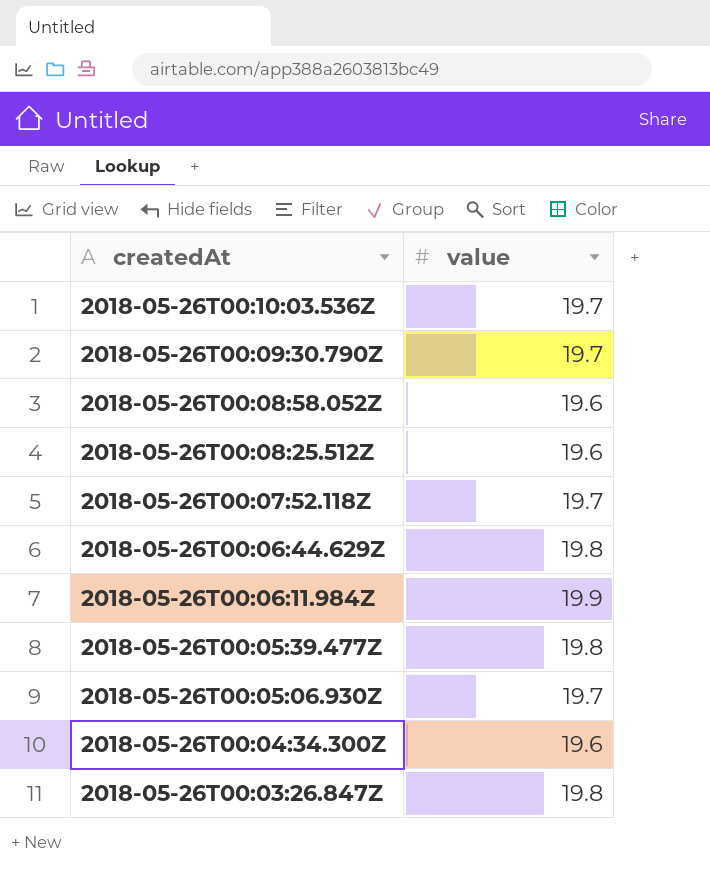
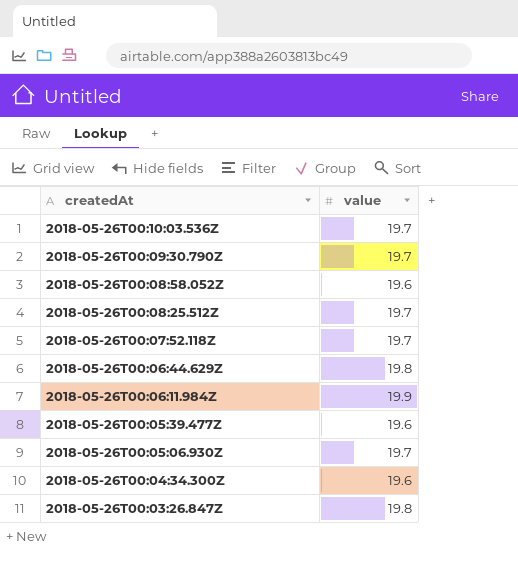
2018-05-26T00:08:25.512Z | value: 19.6 -> 19.7
2018-05-26T00:05:39.477Z | value: 19.8 -> 19.6

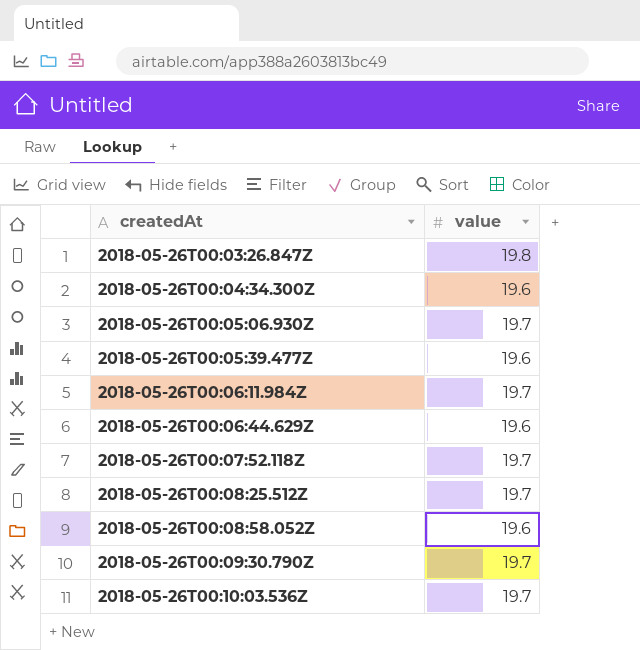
row order: createdAt descending -> createdAt ascending
2018-05-26T00:06:11.984Z | value: 19.9 -> 19.7
2018-05-26T00:06:44.629Z | value: 19.8 -> 19.6

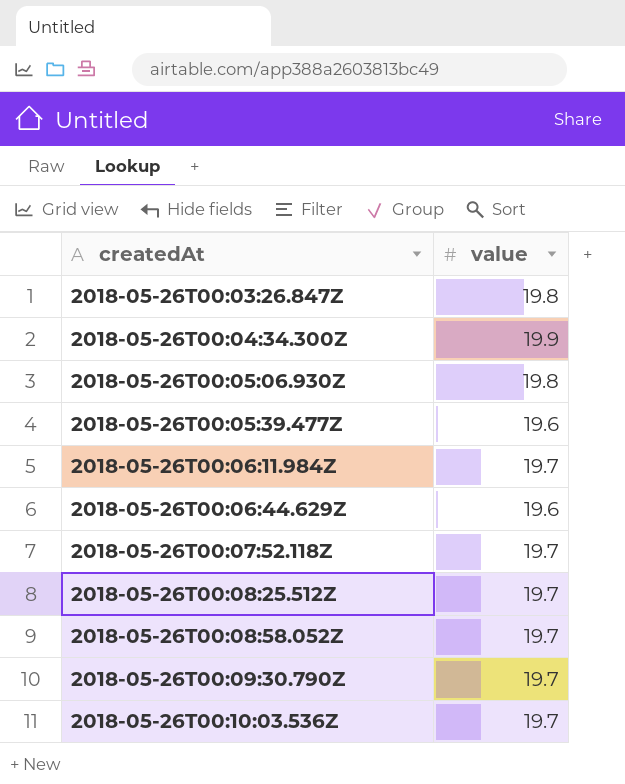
2018-05-26T00:04:34.300Z | value: 19.6 -> 19.9
2018-05-26T00:05:06.930Z | value: 19.7 -> 19.8
2018-05-26T00:08:58.052Z | value: 19.6 -> 19.7

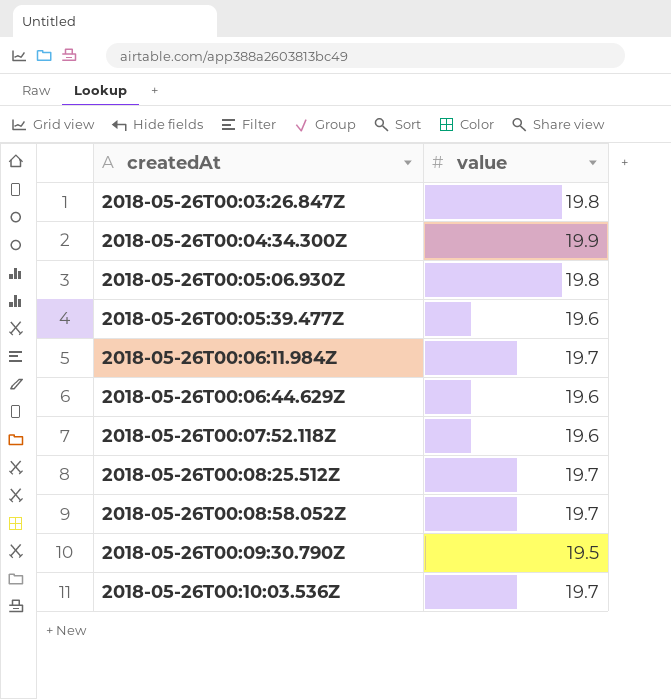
2018-05-26T00:07:52.118Z | value: 19.7 -> 19.6
2018-05-26T00:09:30.790Z | value: 19.7 -> 19.5

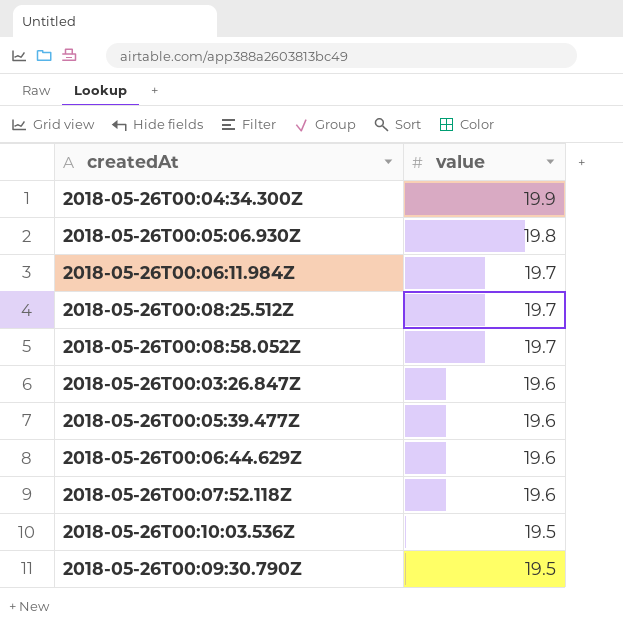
row order: createdAt ascending -> value descending
2018-05-26T00:03:26.847Z | value: 19.8 -> 19.6
2018-05-26T00:10:03.536Z | value: 19.7 -> 19.5

